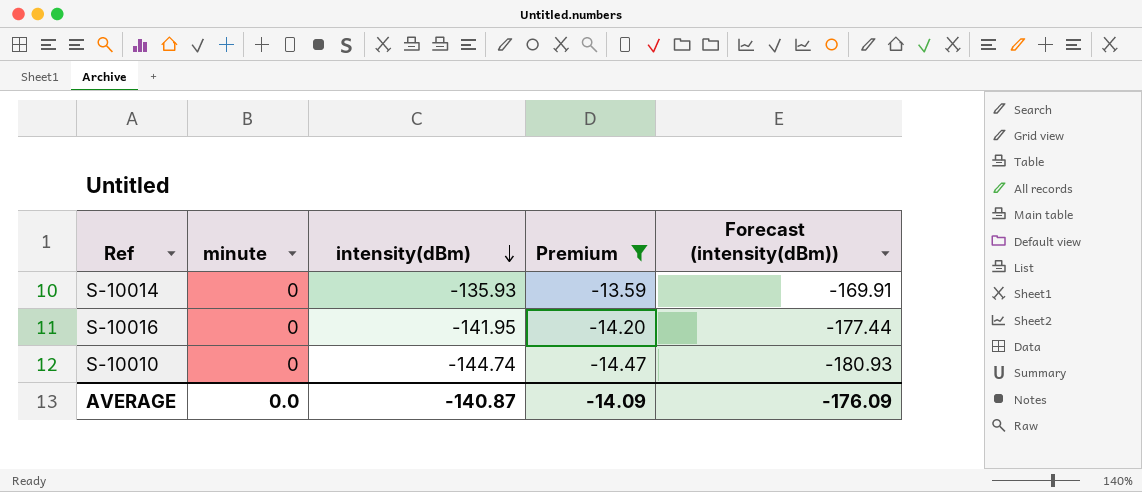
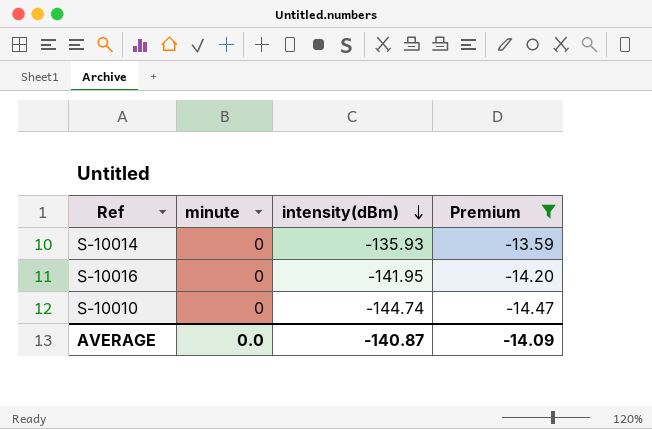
column Forecast (intensity(dBm)) | formula: [intensity(dBm)] * 1.25 -> none

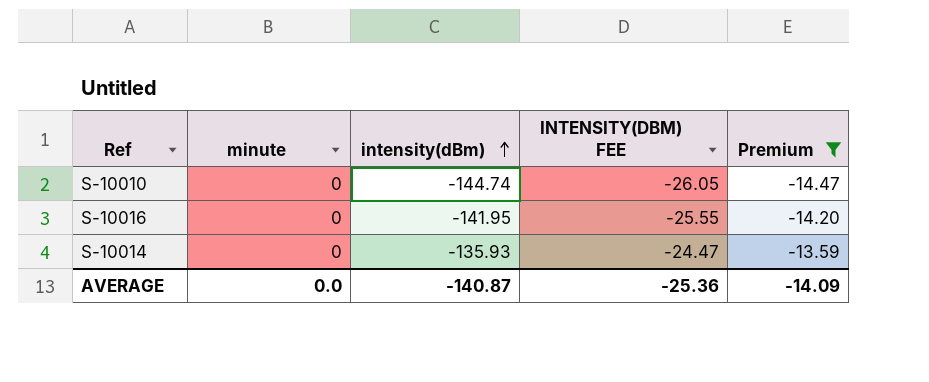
row order: intensity(dBm) descending -> intensity(dBm) ascending
column INTENSITY(DBM) FEE | formula: none -> [intensity(dBm)] * 0.18

